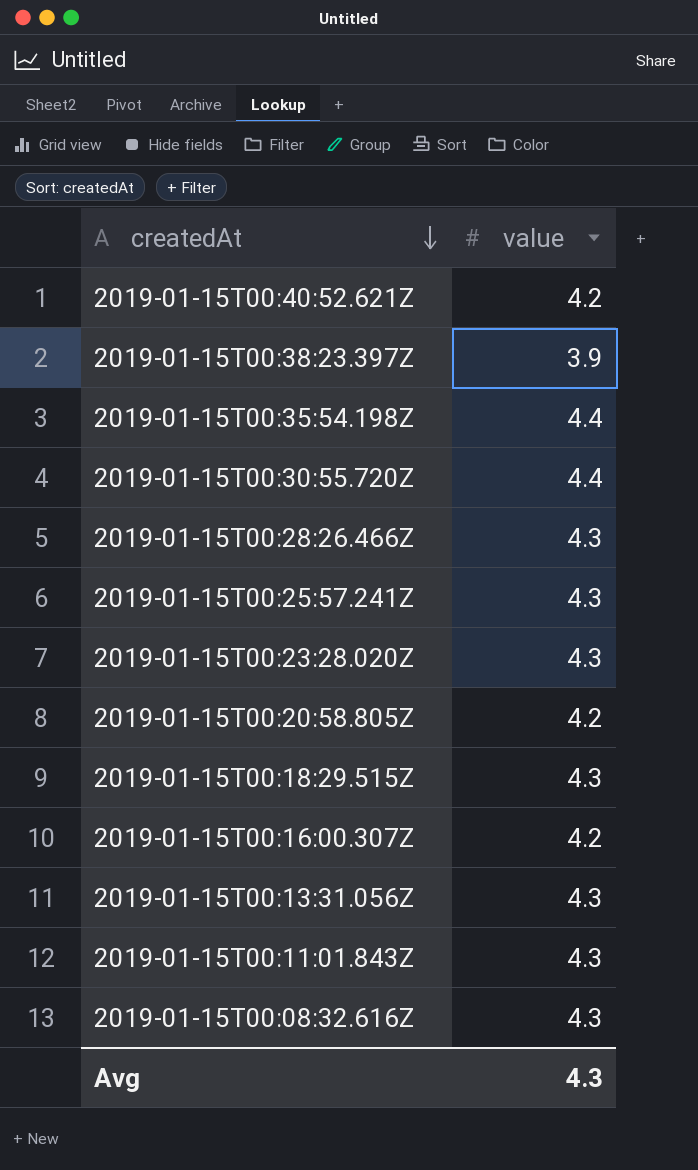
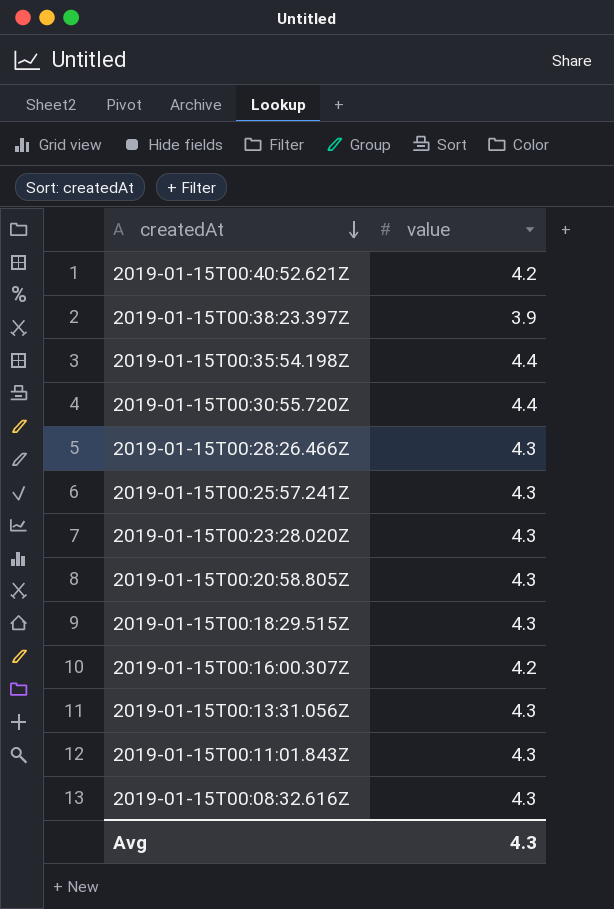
2019-01-15T00:20:58.805Z | value: 4.2 -> 4.3

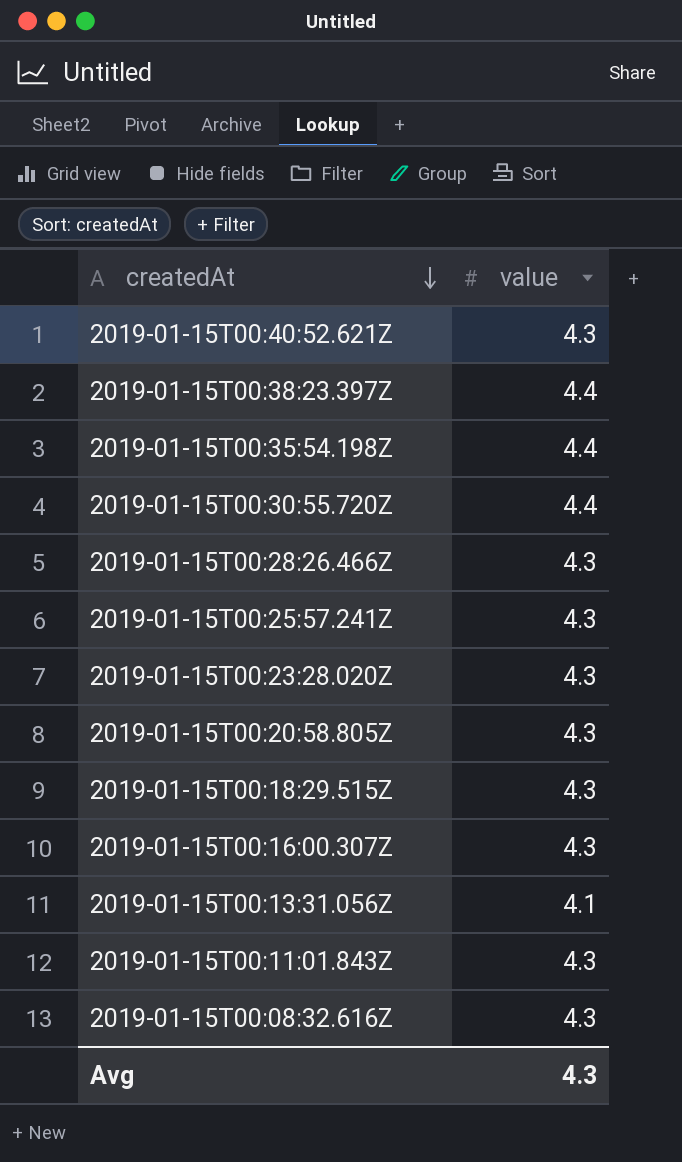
2019-01-15T00:40:52.621Z | value: 4.2 -> 4.3
2019-01-15T00:38:23.397Z | value: 3.9 -> 4.4
2019-01-15T00:16:00.307Z | value: 4.2 -> 4.3
2019-01-15T00:13:31.056Z | value: 4.3 -> 4.1

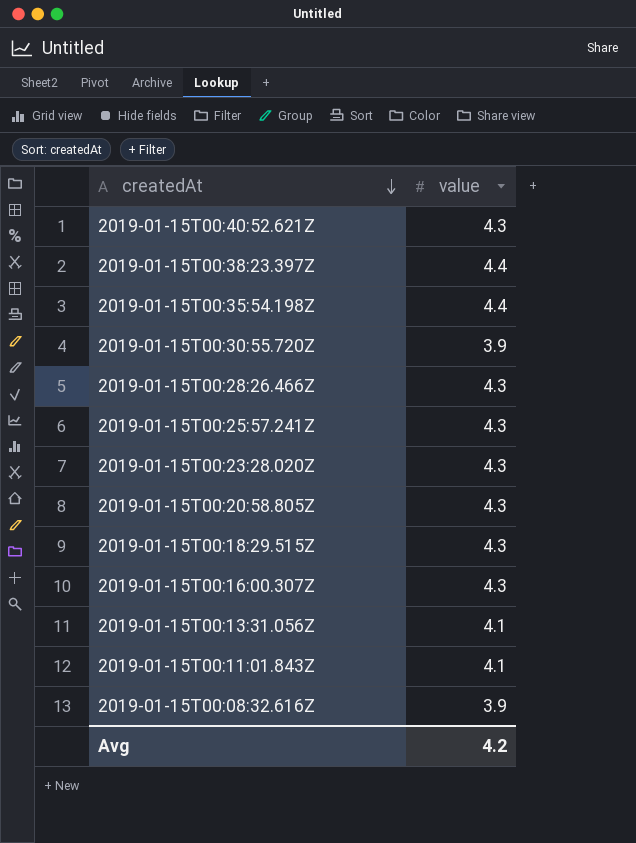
2019-01-15T00:30:55.720Z | value: 4.4 -> 3.9
2019-01-15T00:11:01.843Z | value: 4.3 -> 4.1
2019-01-15T00:08:32.616Z | value: 4.3 -> 3.9
Avg | value: 4.3 -> 4.2

